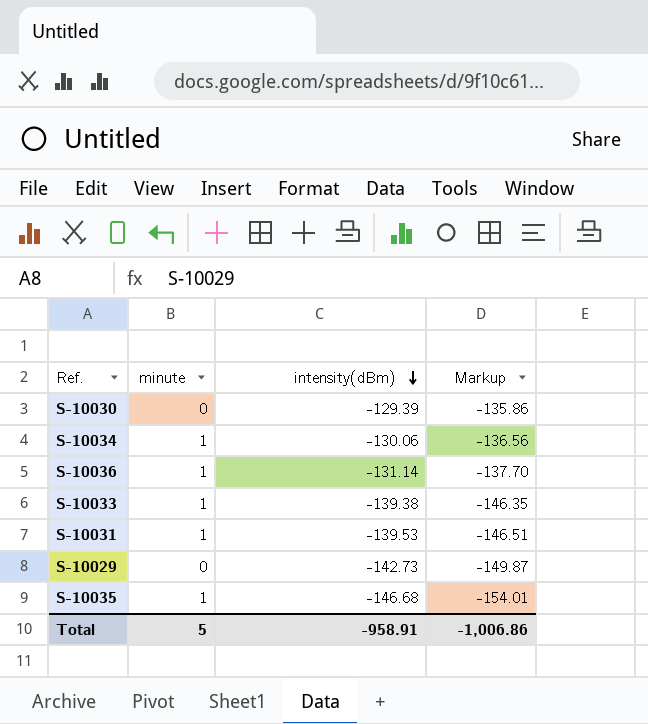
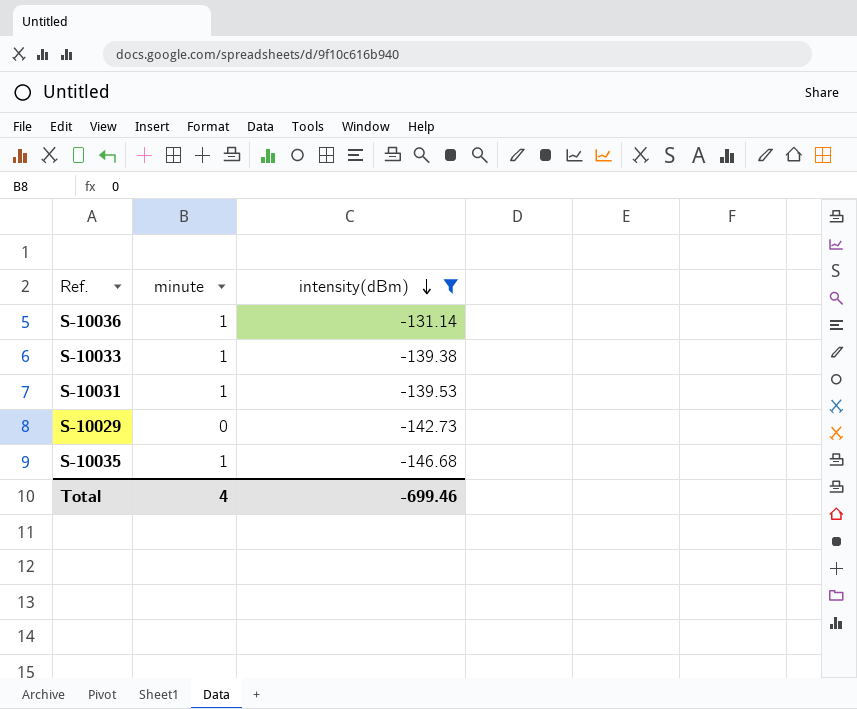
filter: none -> intensity(dBm) <= -131.14
column Markup | formula: [intensity(dBm)] * 1.05 -> none
Total | minute: 5 -> 4
Total | intensity(dBm): -958.91 -> -699.46

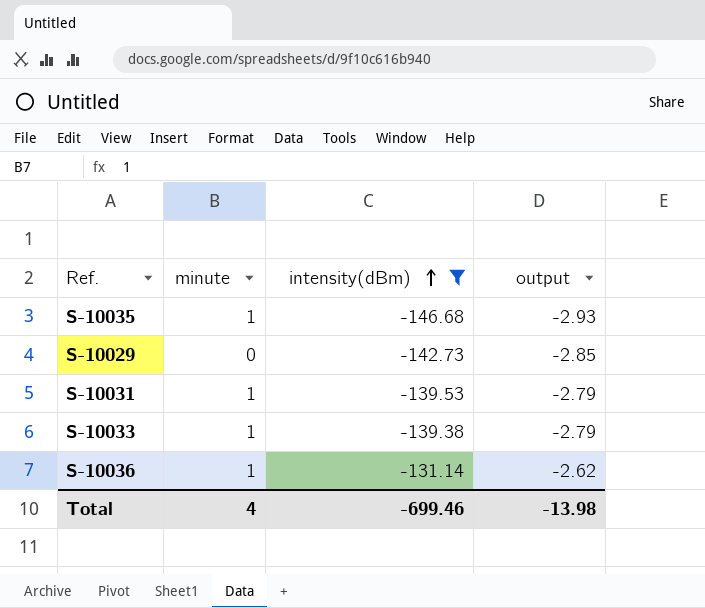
row order: intensity(dBm) descending -> intensity(dBm) ascending
column output | formula: none -> [intensity(dBm)] * 0.02

